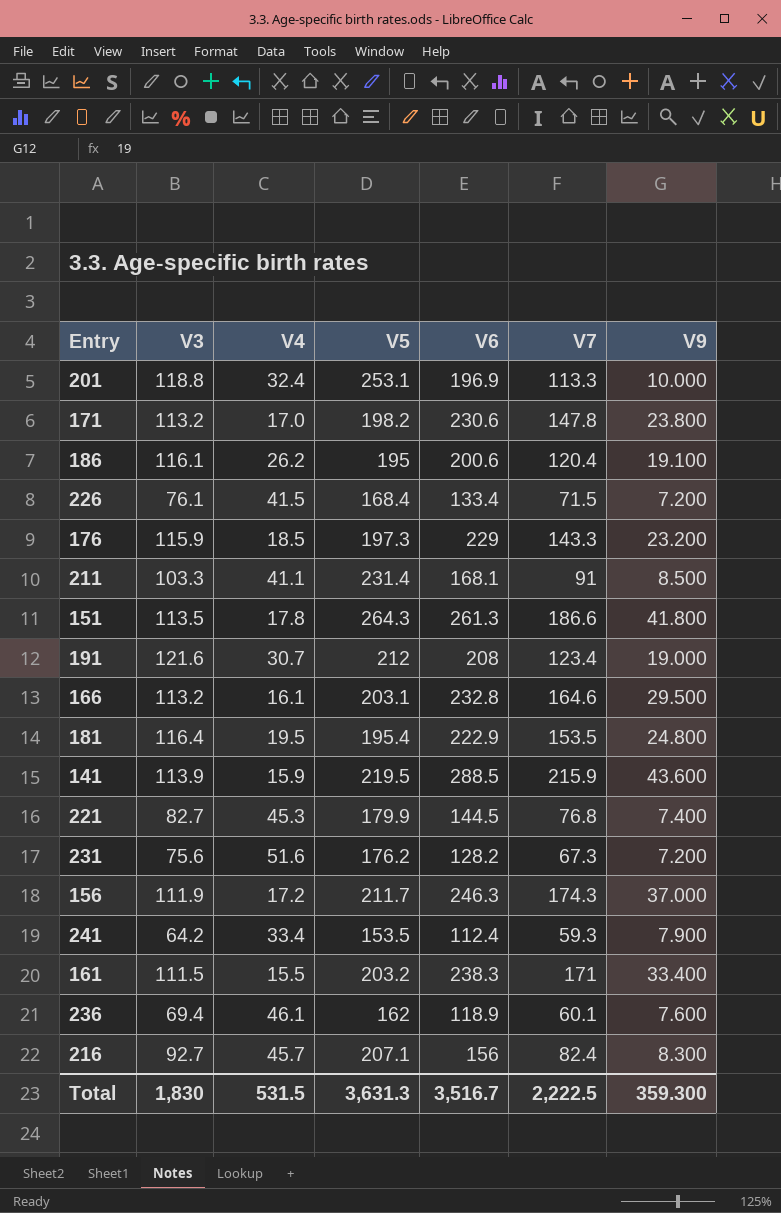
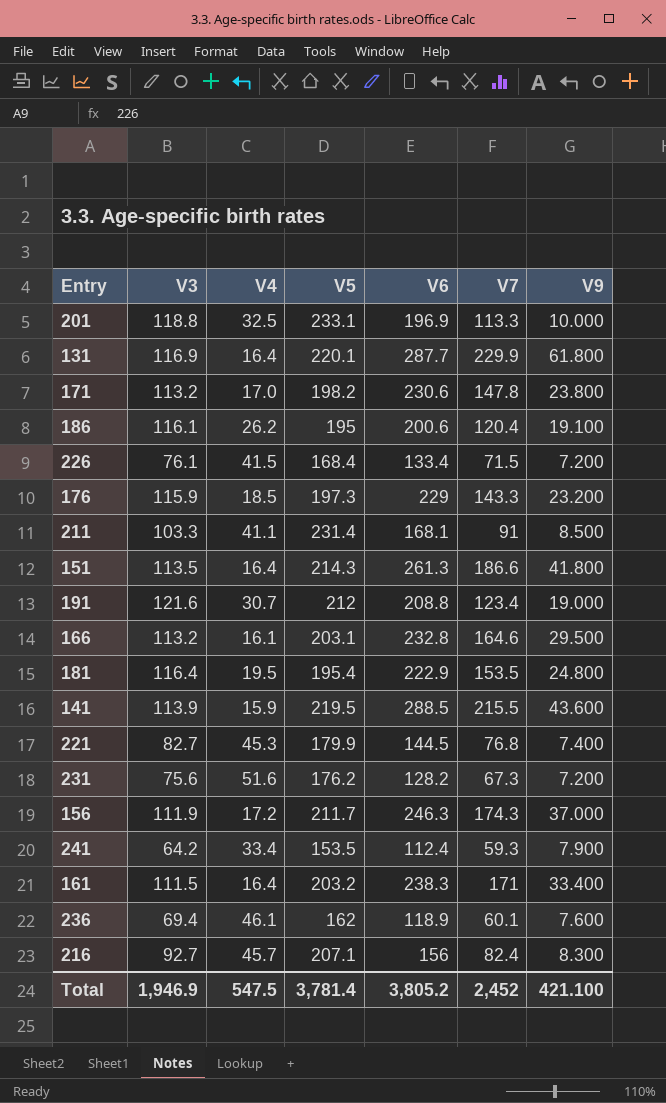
201 | V4: 32.4 -> 32.5
201 | V5: 253.1 -> 233.1
row 131: none -> 116.9 | 16.4 | 220.1 | 287.7 | 229.9 | 61.800
151 | V4: 17.8 -> 16.4
151 | V5: 264.3 -> 214.3
191 | V6: 208 -> 208.8
141 | V7: 215.9 -> 215.5
161 | V4: 15.5 -> 16.4
Total | V3: 1,830 -> 1,946.9
Total | V4: 531.5 -> 547.5
Total | V5: 3,631.3 -> 3,781.4
Total | V6: 3,516.7 -> 3,805.2
Total | V7: 2,222.5 -> 2,452
Total | V9: 359.300 -> 421.100

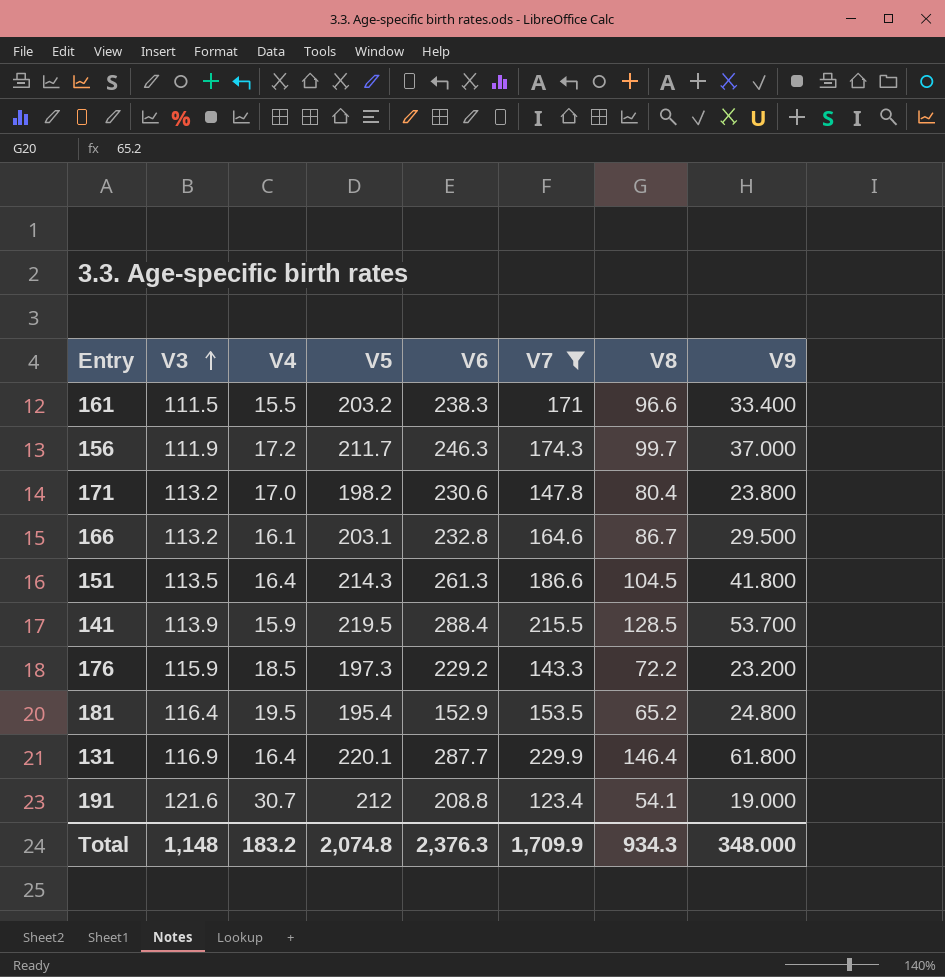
filter: none -> V7 >= 123.4
row order: none -> V3 ascending
column V8 | position: none -> 7
161 | V4: 16.4 -> 15.5
141 | V6: 288.5 -> 288.4
141 | V9: 43.600 -> 53.700
176 | V6: 229 -> 229.2
181 | V6: 222.9 -> 152.9
Total | V3: 1,946.9 -> 1,148
Total | V4: 547.5 -> 183.2
Total | V5: 3,781.4 -> 2,074.8
Total | V6: 3,805.2 -> 2,376.3
Total | V7: 2,452 -> 1,709.9
Total | V9: 421.100 -> 348.000

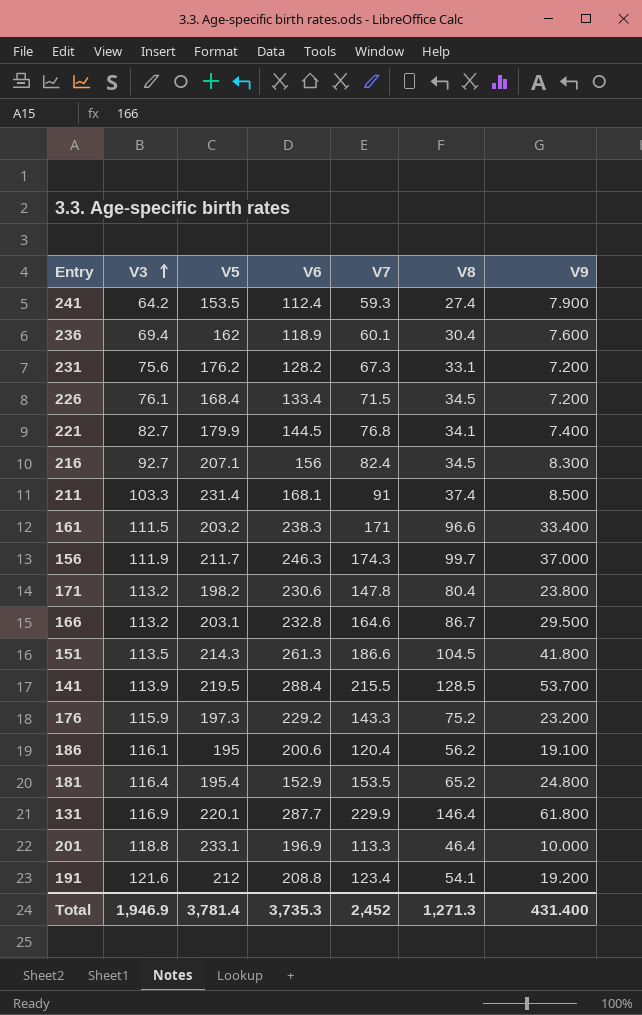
filter: V7 >= 123.4 -> none
column V4 | position: 3 -> none
176 | V8: 72.2 -> 75.2
191 | V9: 19.000 -> 19.200
Total | V3: 1,148 -> 1,946.9
Total | V5: 2,074.8 -> 3,781.4
Total | V6: 2,376.3 -> 3,735.3
Total | V7: 1,709.9 -> 2,452
Total | V8: 934.3 -> 1,271.3
Total | V9: 348.000 -> 431.400

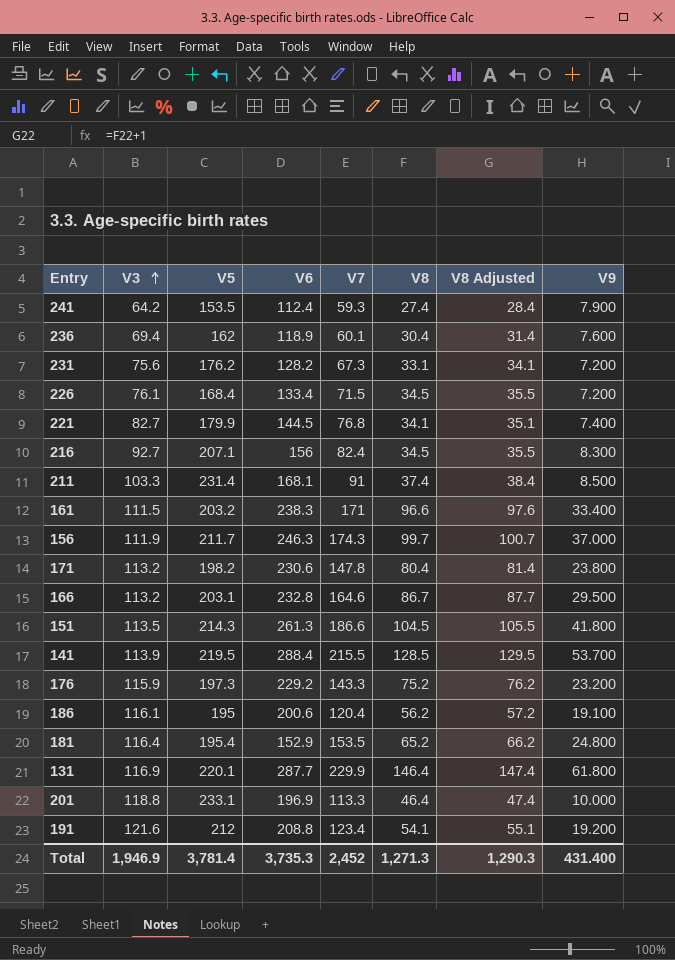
column V8 Adjusted | formula: none -> [V8] + 1

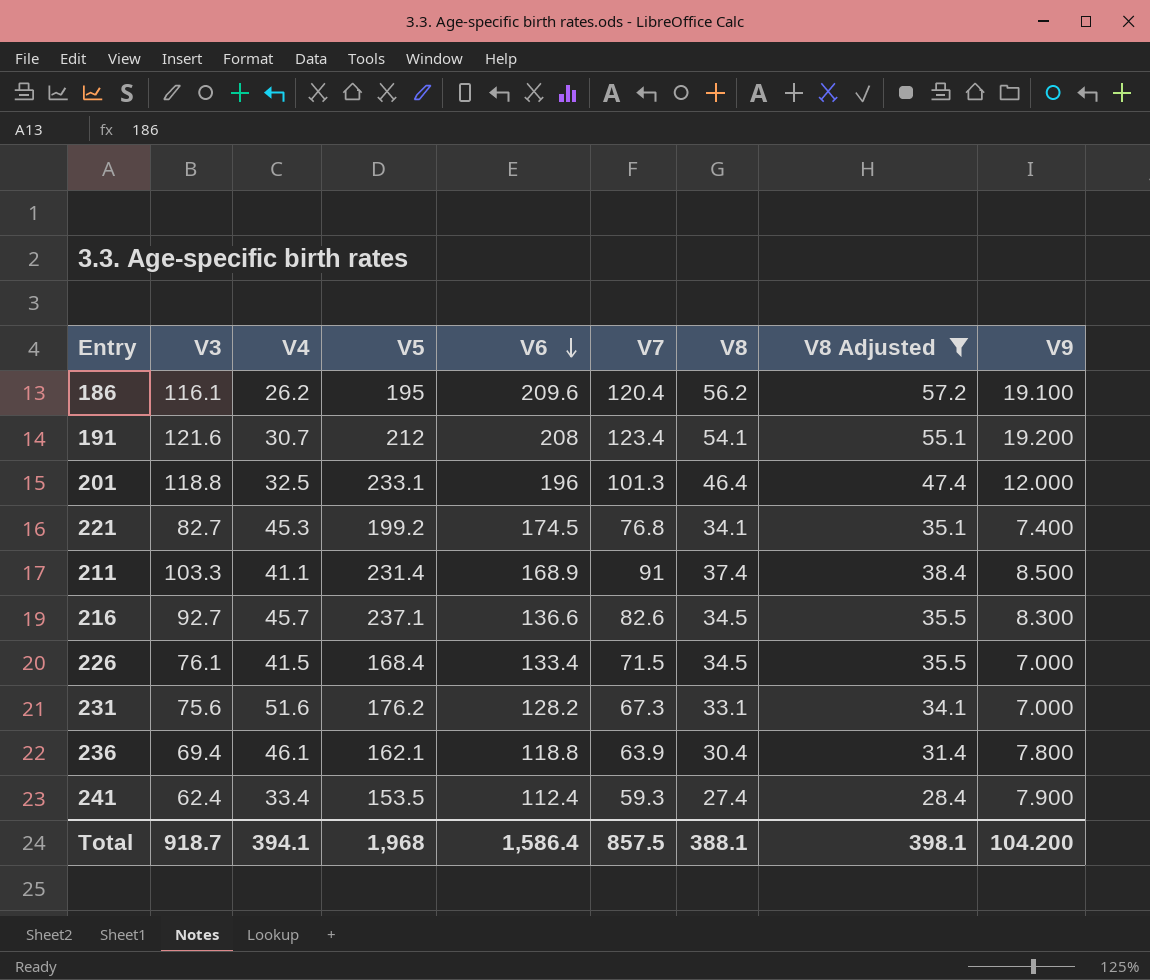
filter: none -> V8 Adjusted <= 57.2
row order: V3 ascending -> V6 descending
column V4 | position: none -> 3
186 | V6: 200.6 -> 209.6
191 | V6: 208.8 -> 208
201 | V6: 196.9 -> 196
201 | V7: 113.3 -> 101.3
201 | V9: 10.000 -> 12.000
221 | V5: 179.9 -> 199.2
221 | V6: 144.5 -> 174.5
211 | V6: 168.1 -> 168.9
216 | V5: 207.1 -> 237.1
216 | V6: 156 -> 136.6
216 | V7: 82.4 -> 82.6
226 | V9: 7.200 -> 7.000
231 | V9: 7.200 -> 7.000
236 | V5: 162 -> 162.1
236 | V6: 118.9 -> 118.8
236 | V7: 60.1 -> 63.9
236 | V9: 7.600 -> 7.800
241 | V3: 64.2 -> 62.4
Total | V3: 1,946.9 -> 918.7
Total | V5: 3,781.4 -> 1,968
Total | V6: 3,735.3 -> 1,586.4
Total | V7: 2,452 -> 857.5
Total | V8: 1,271.3 -> 388.1
Total | V8 Adjusted: 1,290.3 -> 398.1
Total | V9: 431.400 -> 104.200

